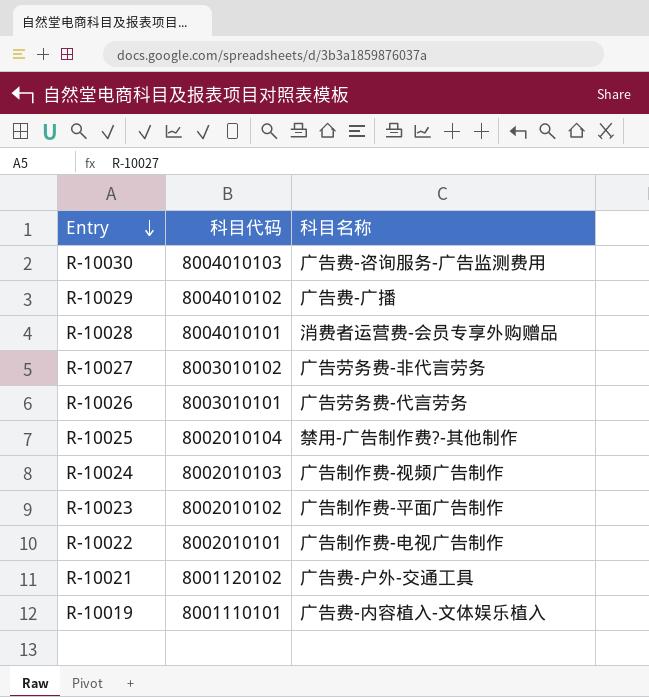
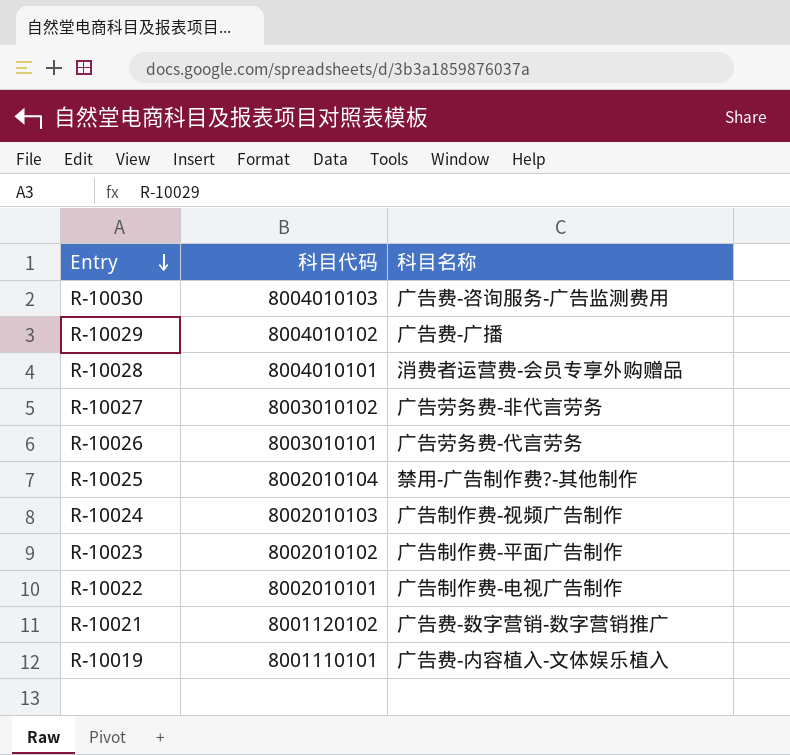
R-10021 | 科目名称: 广告费-户外-交通工具 -> 广告费-数字营销-数字营销推广

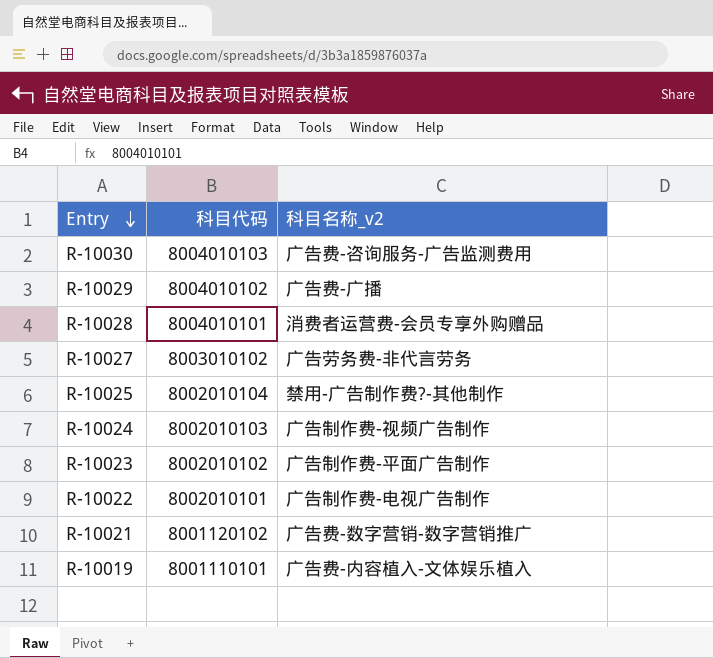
column name: 科目名称 -> 科目名称_v2
row R-10026: 8003010101 | 广告劳务费-代言劳务 -> none

